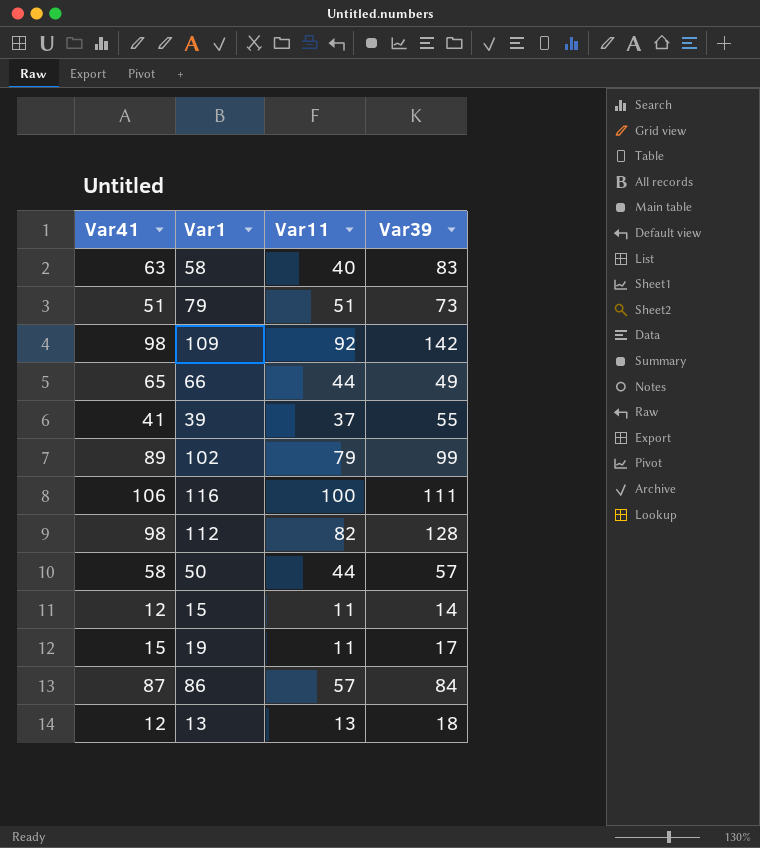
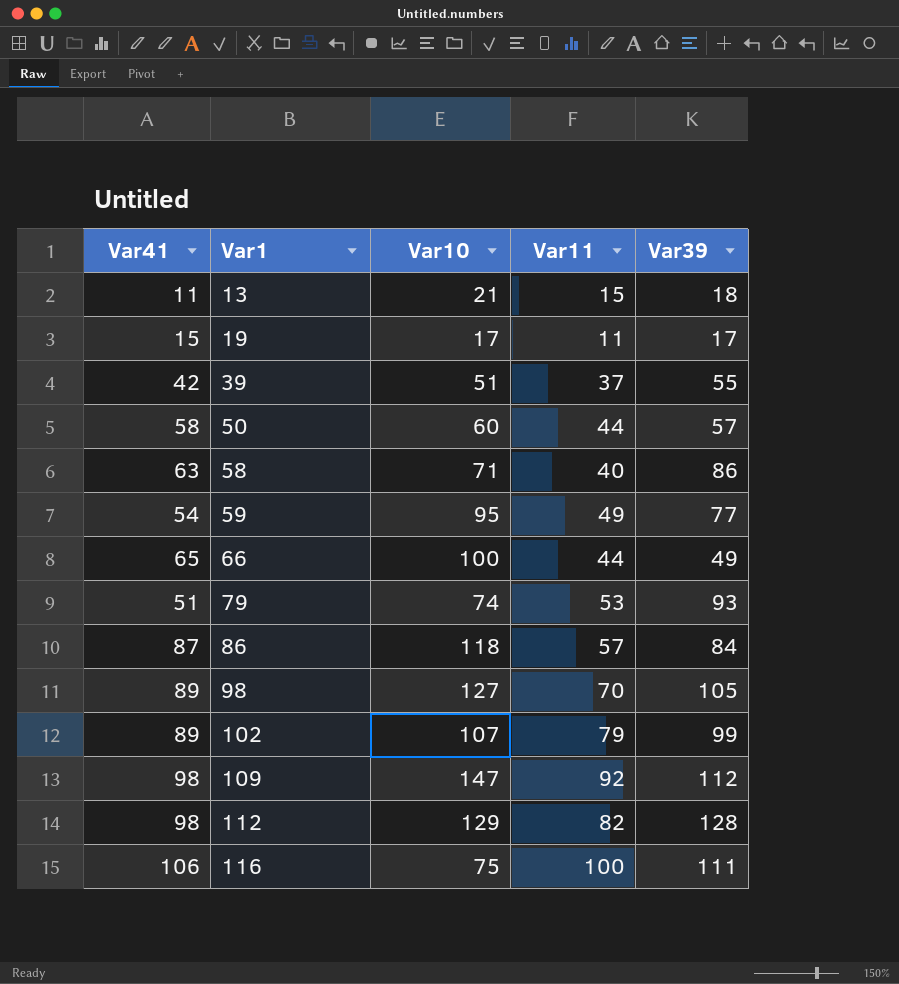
row order: none -> Var1 ascending
column Var10 | position: none -> 3
row 15: 12 | 11 | 14 -> none
13 | Var41: 12 -> 11
13 | Var11: 13 -> 15
39 | Var41: 41 -> 42
58 | Var39: 83 -> 86
row 59: none -> 54 | 95 | 49 | 77
79 | Var11: 51 -> 53
79 | Var39: 73 -> 93
row 98: none -> 89 | 127 | 70 | 105
109 | Var39: 142 -> 112

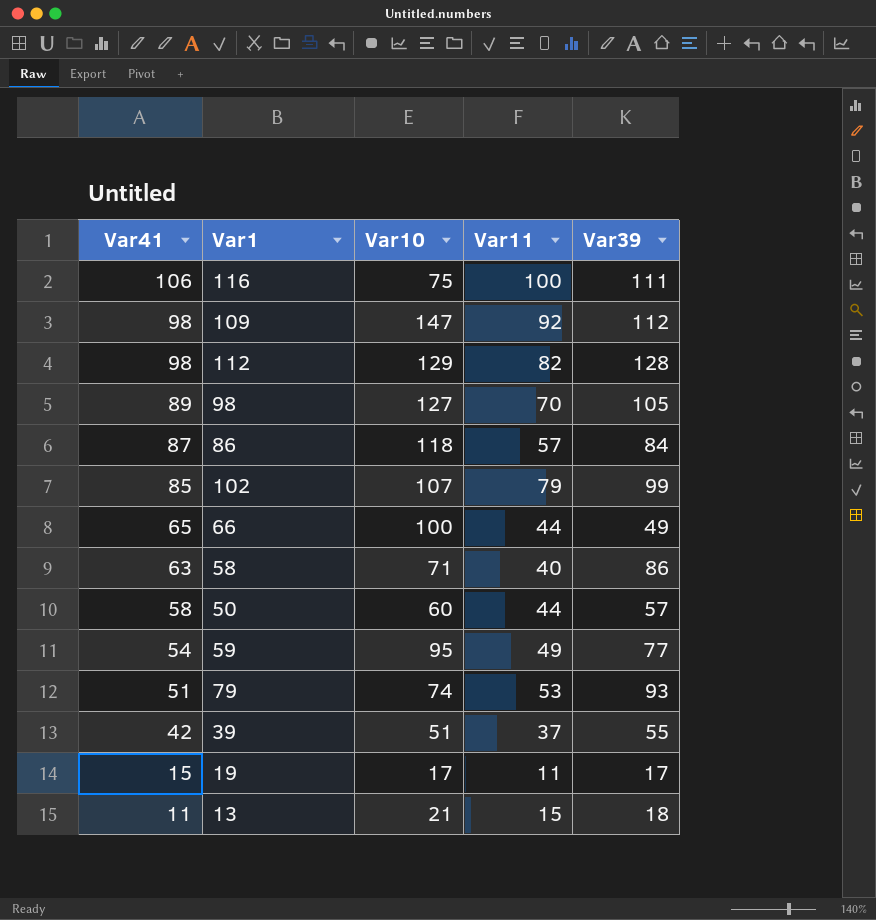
row order: Var1 ascending -> Var41 descending
102 | Var41: 89 -> 85

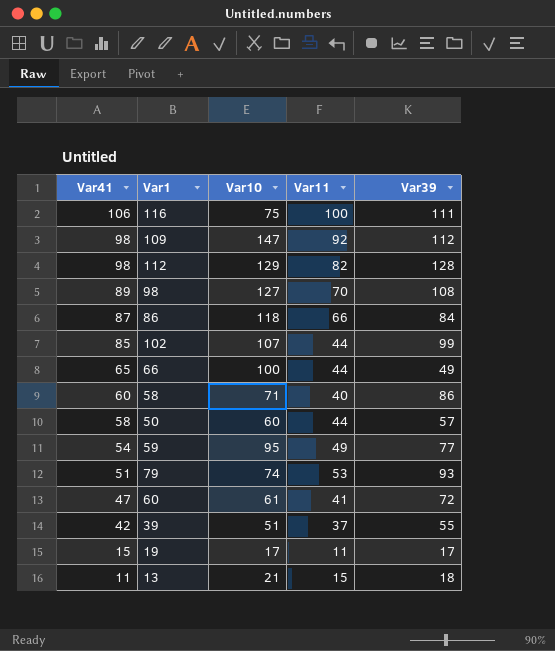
98 | Var39: 105 -> 108
86 | Var11: 57 -> 66
102 | Var11: 79 -> 44
58 | Var41: 63 -> 60
row 60: none -> 47 | 61 | 41 | 72

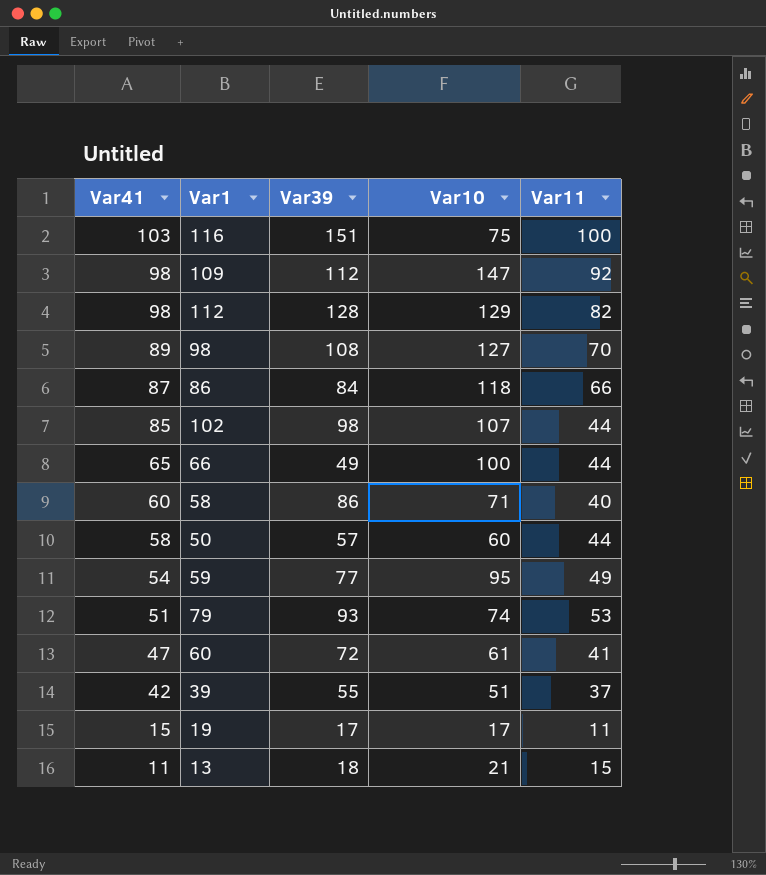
column Var39 | position: 5 -> 3
116 | Var41: 106 -> 103
116 | Var39: 111 -> 151
102 | Var39: 99 -> 98

